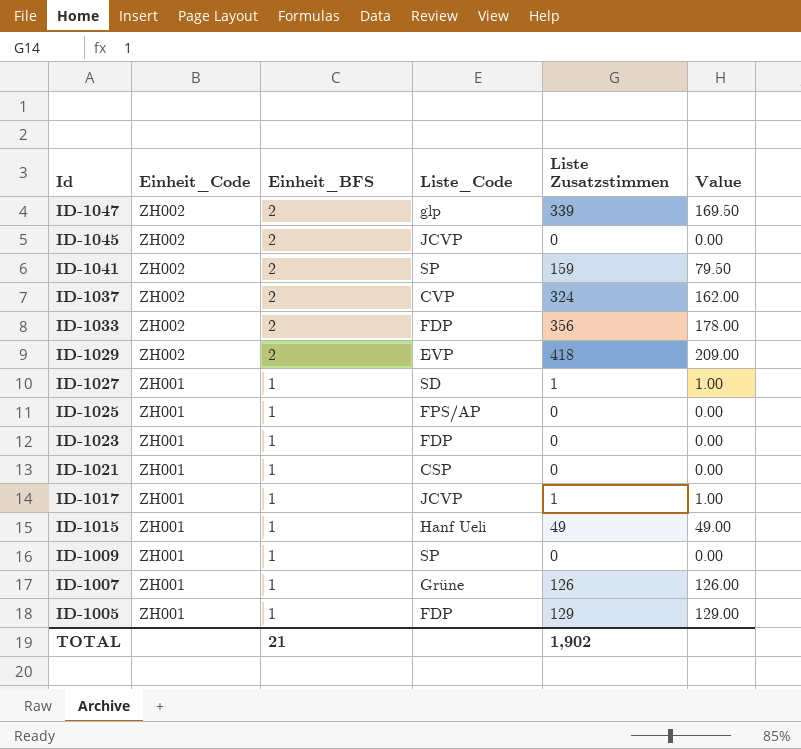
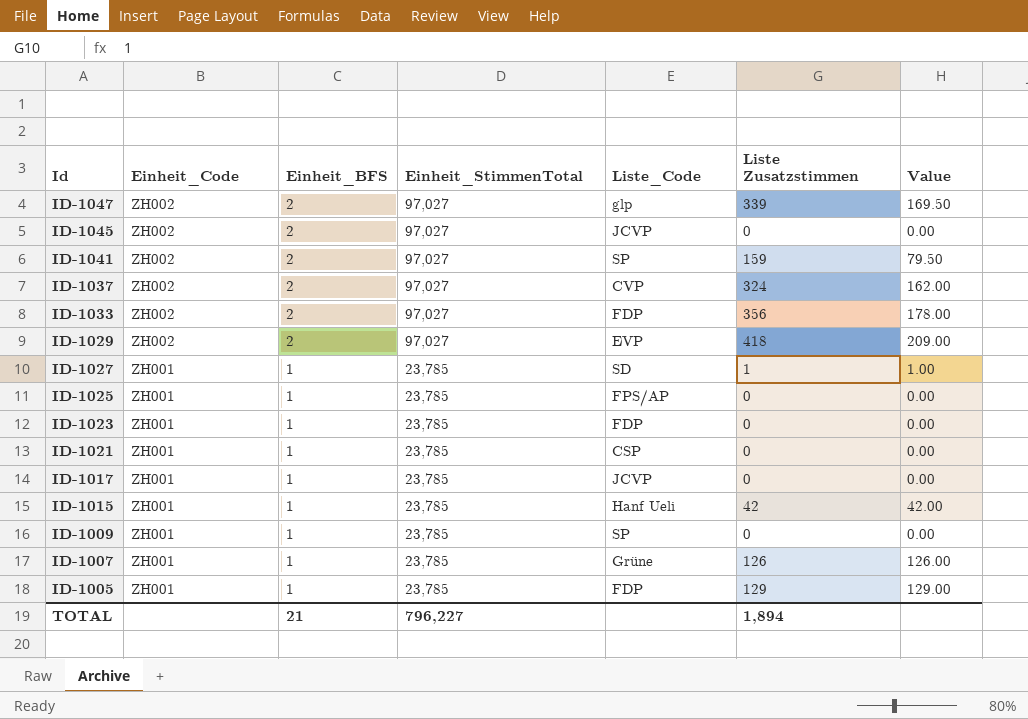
column Einheit_StimmenTotal | position: none -> 4
ID-1017 | Liste Zusatzstimmen: 1 -> 0
ID-1017 | Value: 1.00 -> 0.00
ID-1015 | Liste Zusatzstimmen: 49 -> 42
ID-1015 | Value: 49.00 -> 42.00
TOTAL | Liste Zusatzstimmen: 1,902 -> 1,894

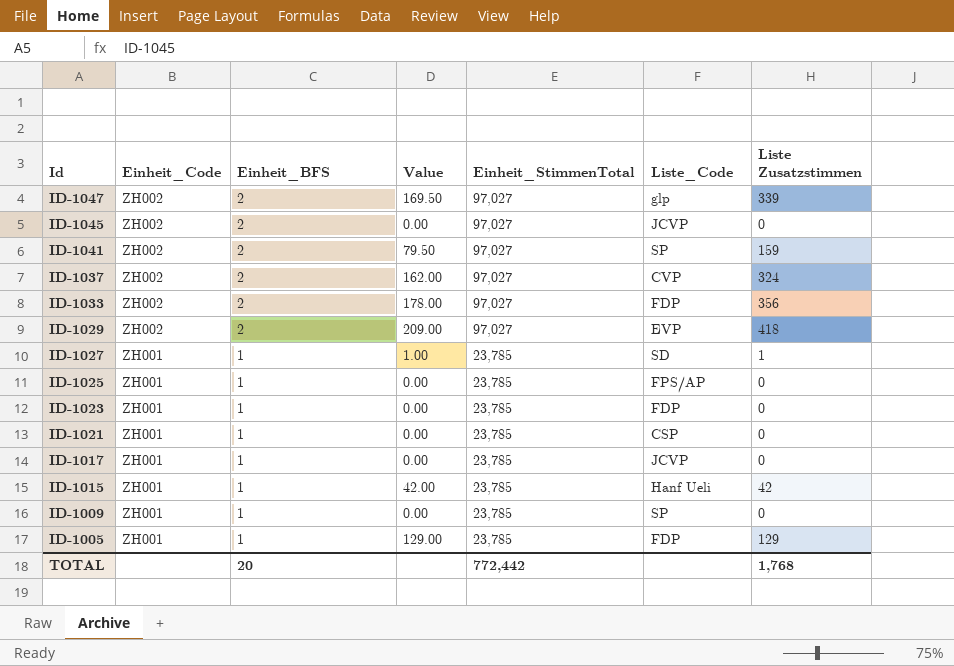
column Value | position: 7 -> 4
row ID-1007: ZH001 | 1 | 23,785 | Grüne | 126 | 126.00 -> none
TOTAL | Einheit_BFS: 21 -> 20
TOTAL | Einheit_StimmenTotal: 796,227 -> 772,442
TOTAL | Liste Zusatzstimmen: 1,894 -> 1,768

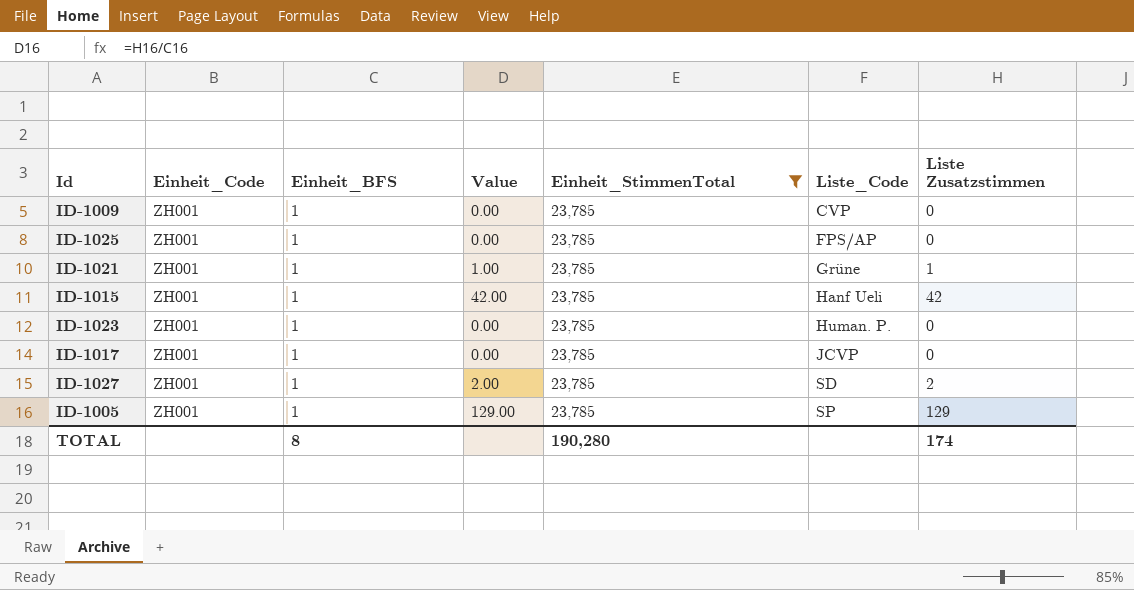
filter: none -> Einheit_StimmenTotal = 23,785
row order: Id descending -> Liste_Code ascending
ID-1009 | Liste_Code: SP -> CVP
ID-1021 | Value: 0.00 -> 1.00
ID-1021 | Liste_Code: CSP -> Grüne
ID-1021 | Liste Zusatzstimmen: 0 -> 1
ID-1023 | Liste_Code: FDP -> Human. P.
ID-1027 | Value: 1.00 -> 2.00
ID-1027 | Liste Zusatzstimmen: 1 -> 2
ID-1005 | Liste_Code: FDP -> SP
TOTAL | Einheit_BFS: 20 -> 8
TOTAL | Einheit_StimmenTotal: 772,442 -> 190,280
TOTAL | Liste Zusatzstimmen: 1,768 -> 174

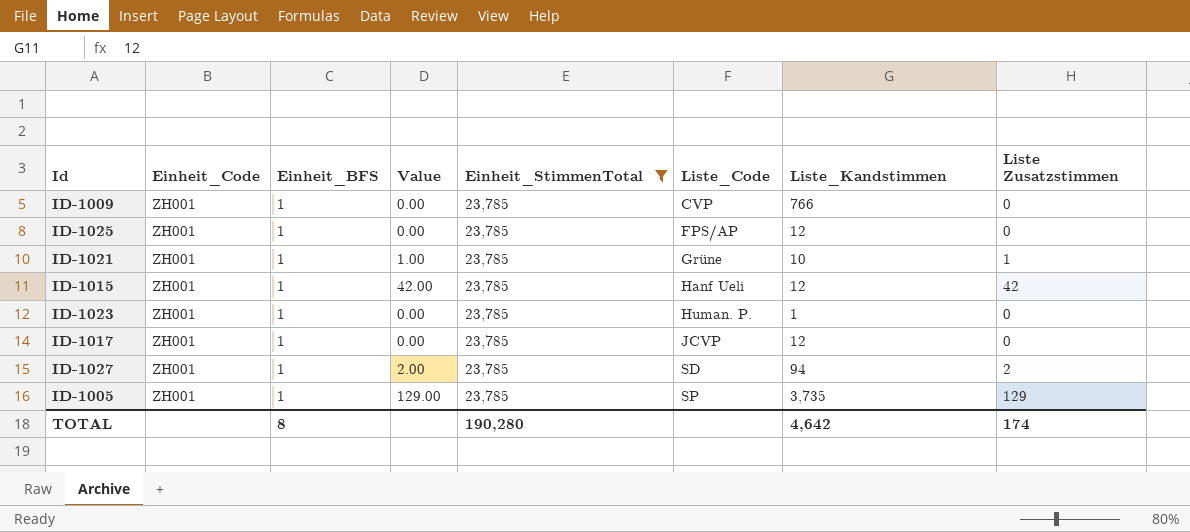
column Liste_Kandstimmen | position: none -> 7

